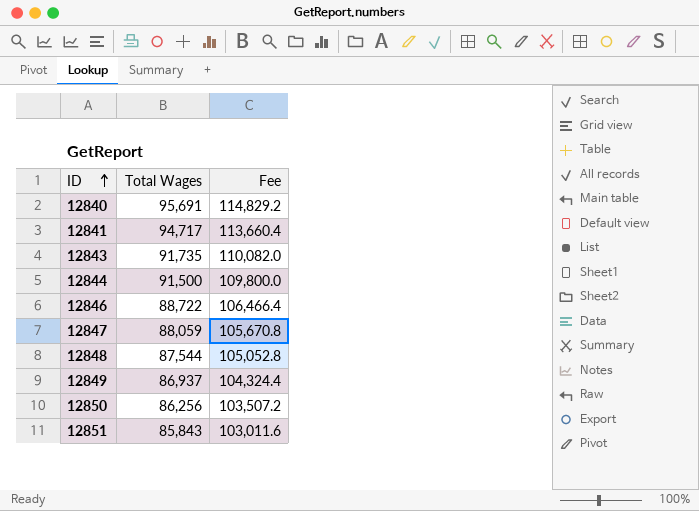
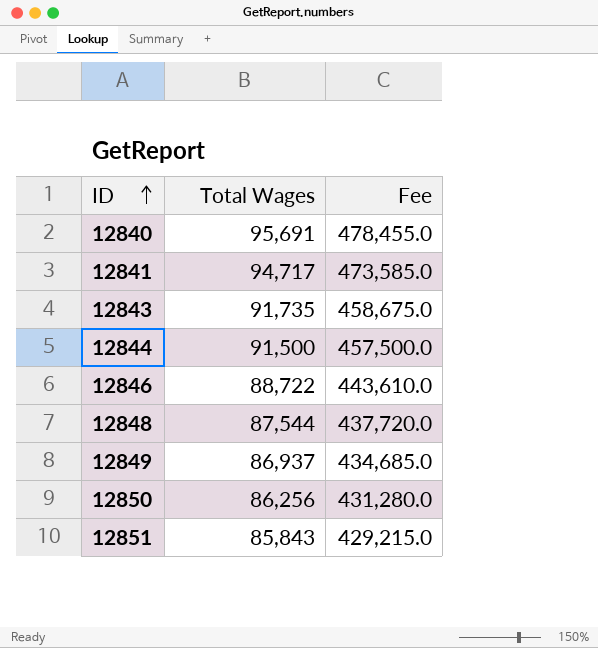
column Fee | formula: [Total Wages] * 1.2 -> [Total Wages] * 5
row 12847: 88,059 | 105,670.8 -> none

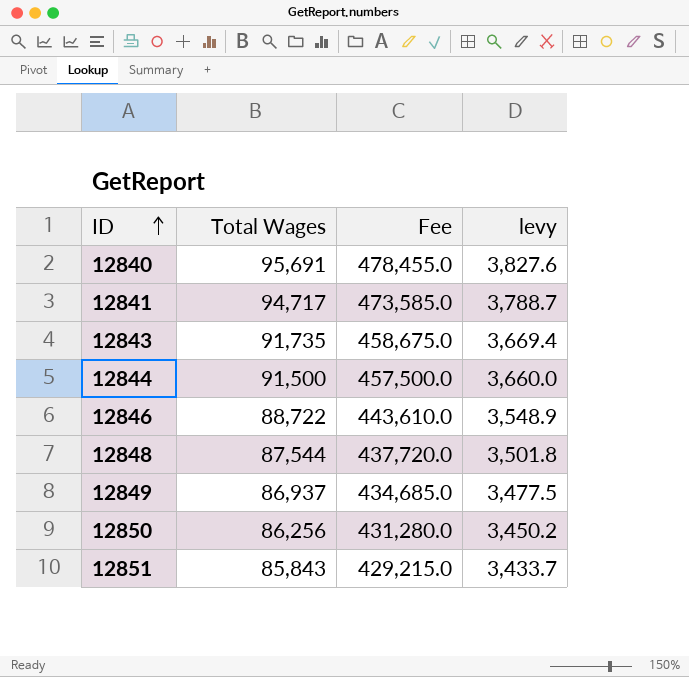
column levy | formula: none -> [Total Wages] * 0.04

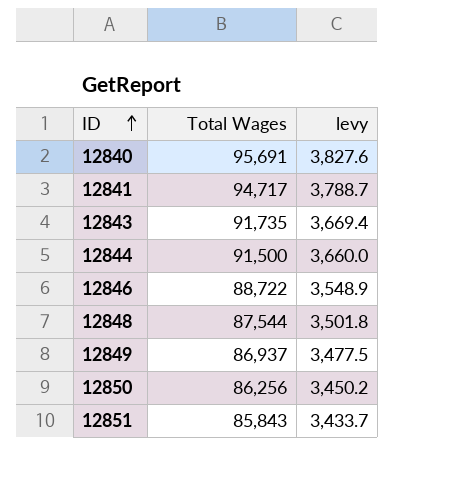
column Fee | formula: [Total Wages] * 5 -> none

